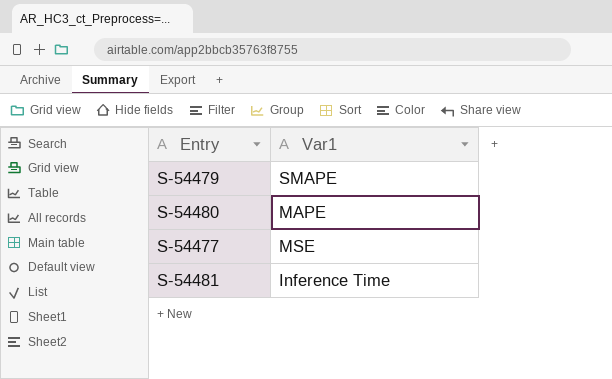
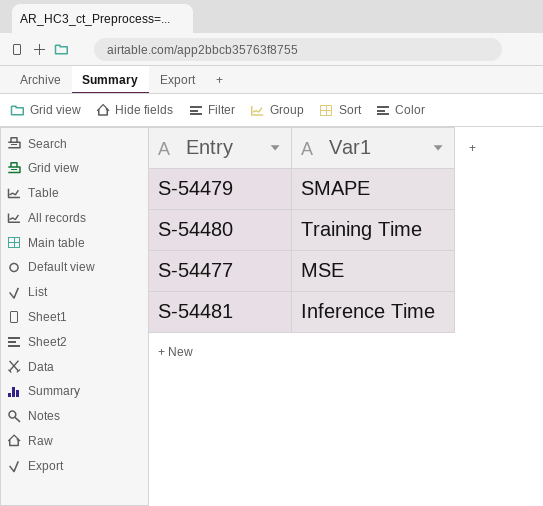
S-54480 | Var1: MAPE -> Training Time

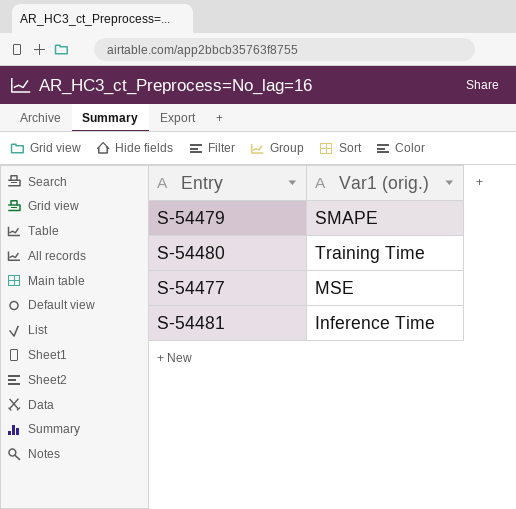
column name: Var1 -> Var1 (orig.)

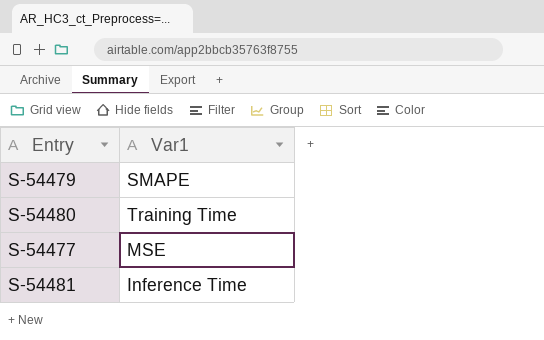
column name: Var1 (orig.) -> Var1

